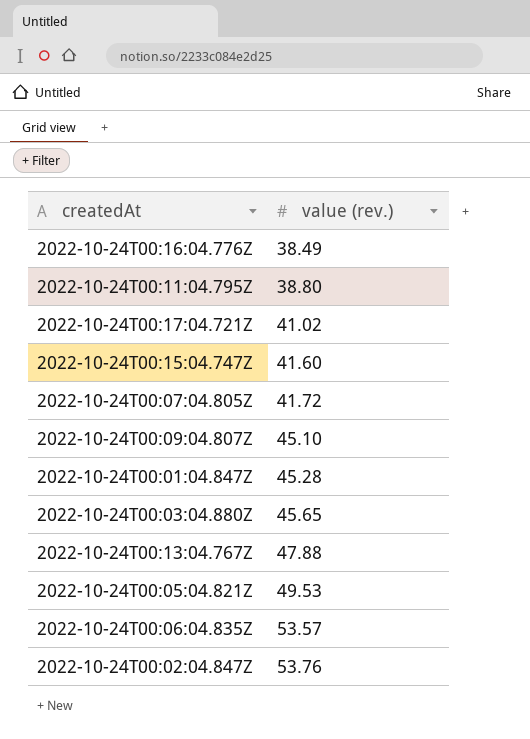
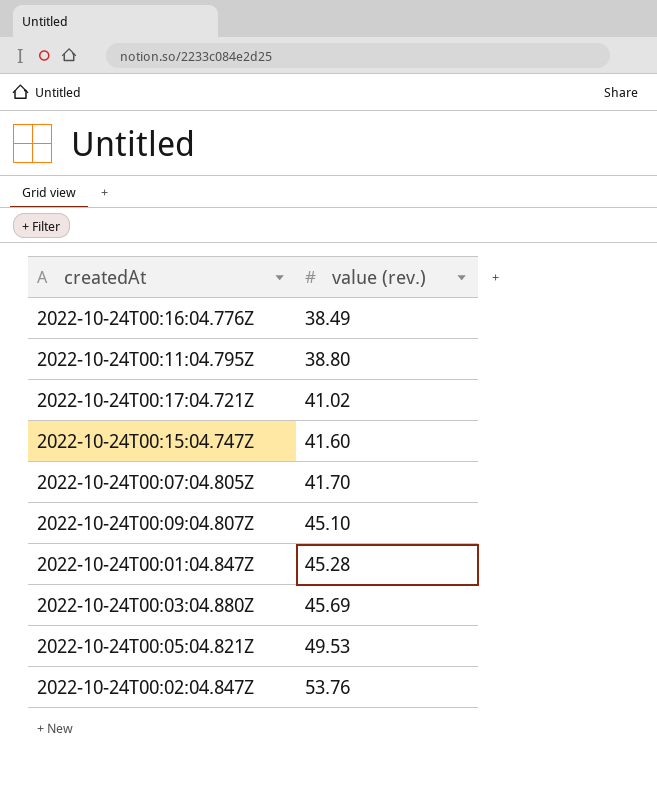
row 2022-10-24T00:13:04.767Z: 47.88 -> none
row 2022-10-24T00:06:04.835Z: 53.57 -> none
2022-10-24T00:07:04.805Z | value (rev.): 41.72 -> 41.70
2022-10-24T00:03:04.880Z | value (rev.): 45.65 -> 45.69

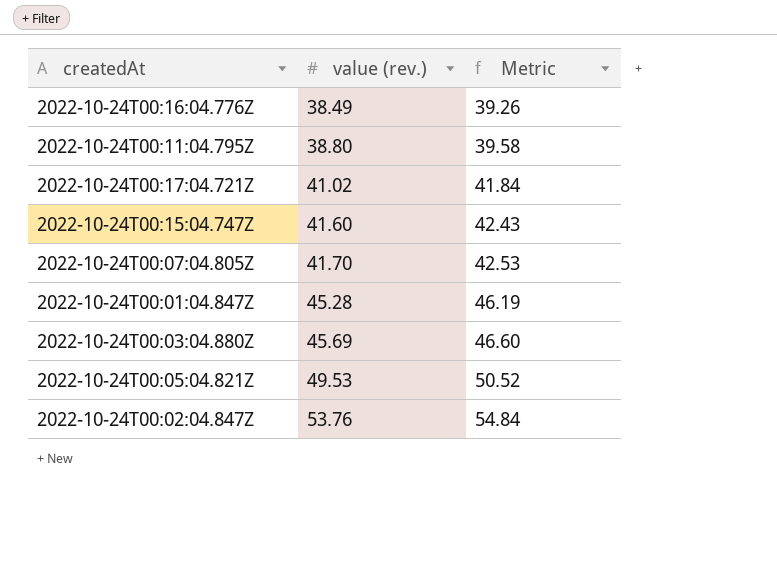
column Metric | formula: none -> [value (rev.)] * 1.02
row 2022-10-24T00:09:04.807Z: 45.10 -> none

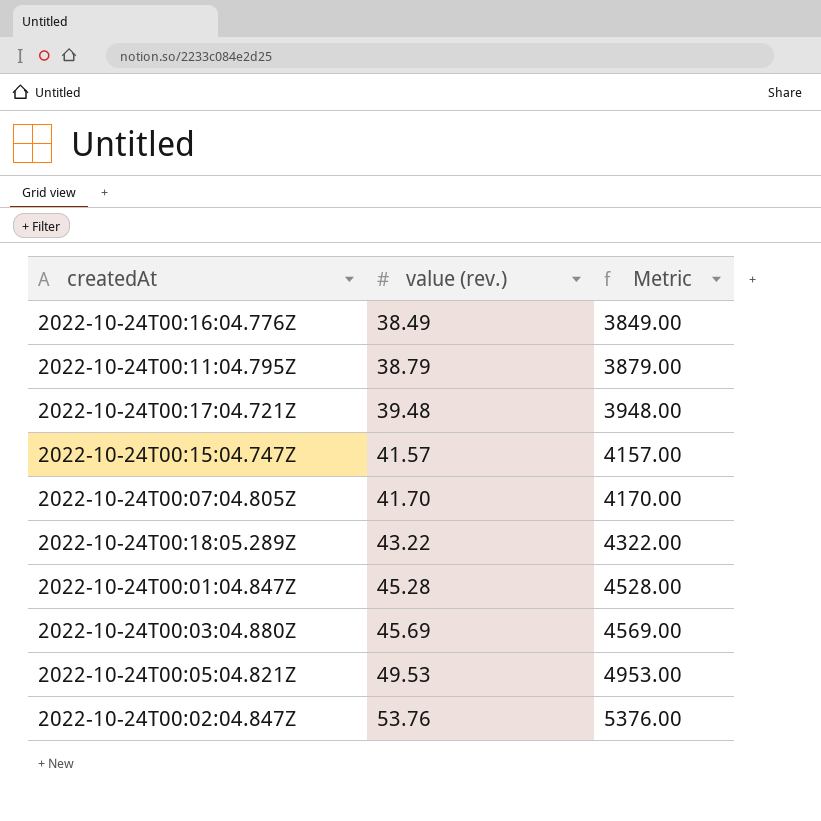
column Metric | formula: [value (rev.)] * 1.02 -> [value (rev.)] * 100
2022-10-24T00:11:04.795Z | value (rev.): 38.80 -> 38.79
2022-10-24T00:17:04.721Z | value (rev.): 41.02 -> 39.48
2022-10-24T00:15:04.747Z | value (rev.): 41.60 -> 41.57
row 2022-10-24T00:18:05.289Z: none -> 43.22 | 4322.00

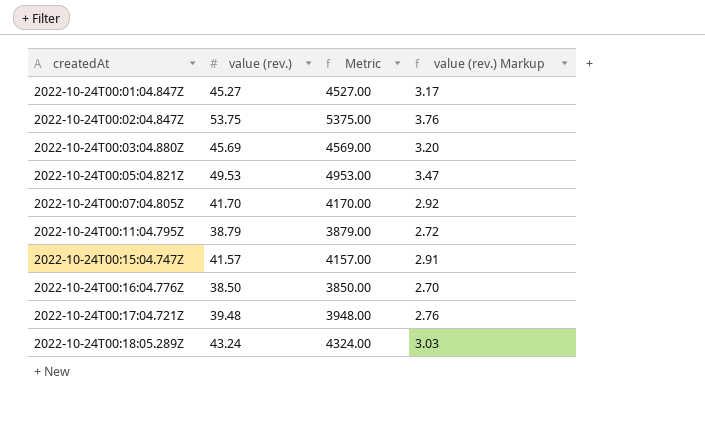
row order: value (rev.) ascending -> createdAt ascending
column value (rev.) Markup | formula: none -> [value (rev.)] * 0.07
2022-10-24T00:01:04.847Z | value (rev.): 45.28 -> 45.27
2022-10-24T00:01:04.847Z | Metric: 4528.00 -> 4527.00
2022-10-24T00:02:04.847Z | value (rev.): 53.76 -> 53.75
2022-10-24T00:02:04.847Z | Metric: 5376.00 -> 5375.00
2022-10-24T00:16:04.776Z | value (rev.): 38.49 -> 38.50
2022-10-24T00:16:04.776Z | Metric: 3849.00 -> 3850.00
2022-10-24T00:18:05.289Z | value (rev.): 43.22 -> 43.24
2022-10-24T00:18:05.289Z | Metric: 4322.00 -> 4324.00

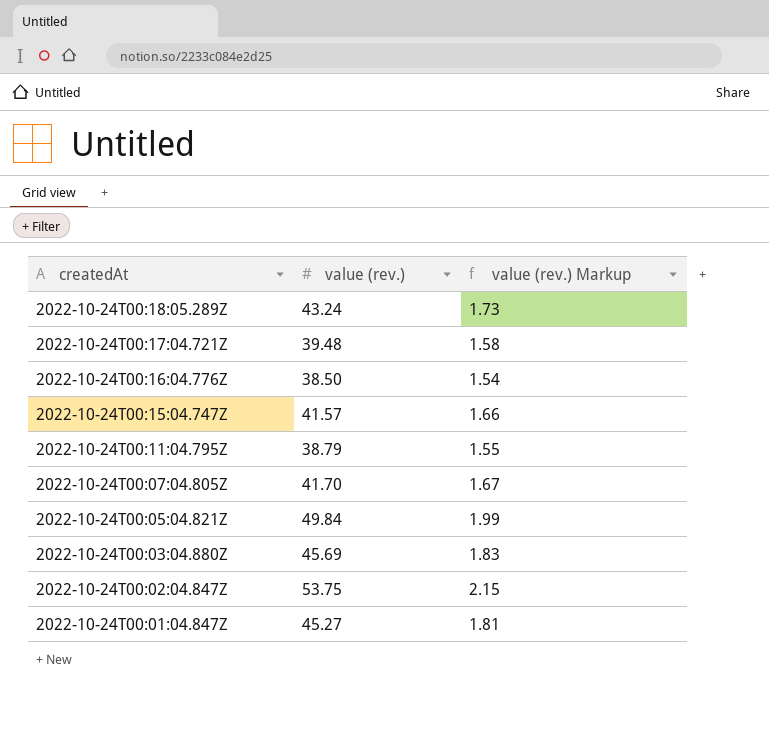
row order: createdAt ascending -> createdAt descending
column Metric | formula: [value (rev.)] * 100 -> none
column value (rev.) Markup | formula: [value (rev.)] * 0.07 -> [value (rev.)] * 0.04
2022-10-24T00:05:04.821Z | value (rev.): 49.53 -> 49.84

